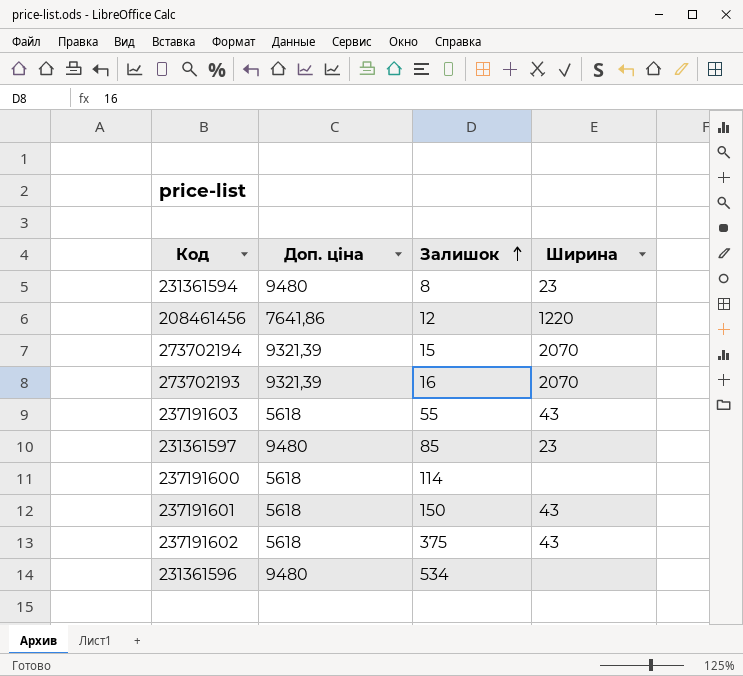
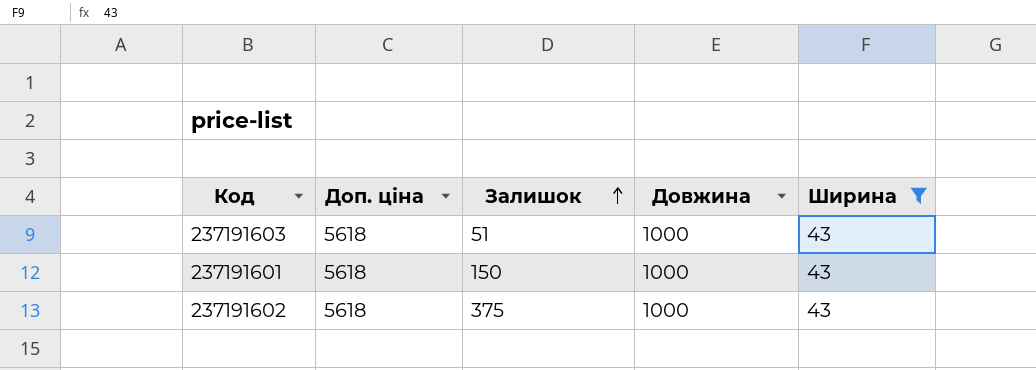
filter: none -> Ширина = 43
column Довжина | position: none -> 4
237191603 | Залишок: 55 -> 51

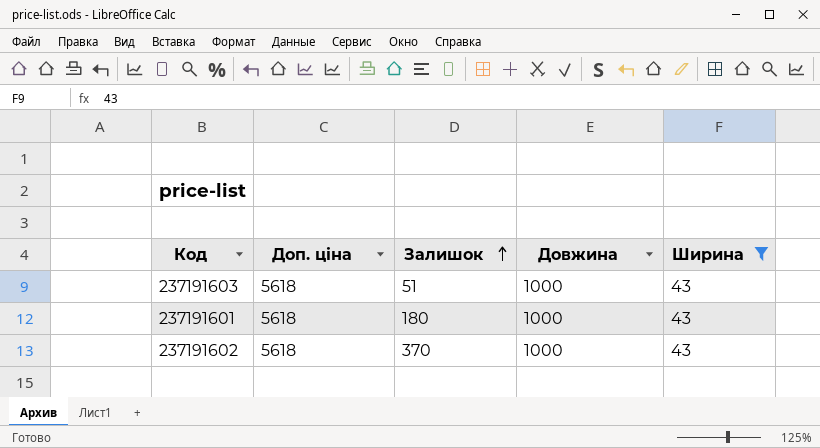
237191601 | Залишок: 150 -> 180
237191602 | Залишок: 375 -> 370

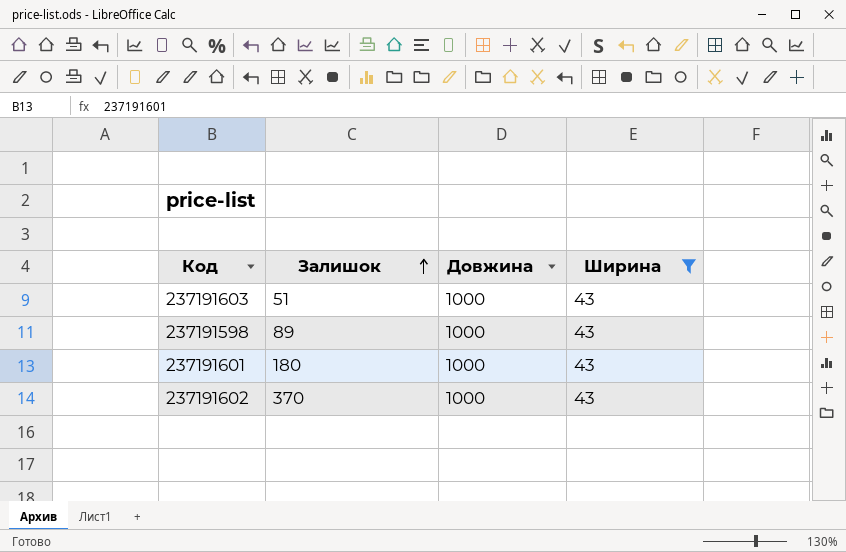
column Доп. ціна | position: 2 -> none
row 237191598: none -> 89 | 1000 | 43

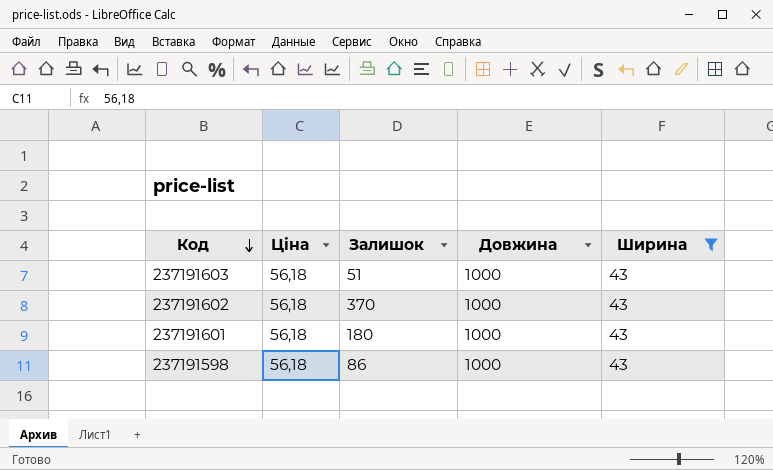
row order: Залишок ascending -> Код descending
column Ціна | position: none -> 2
237191598 | Залишок: 89 -> 86

